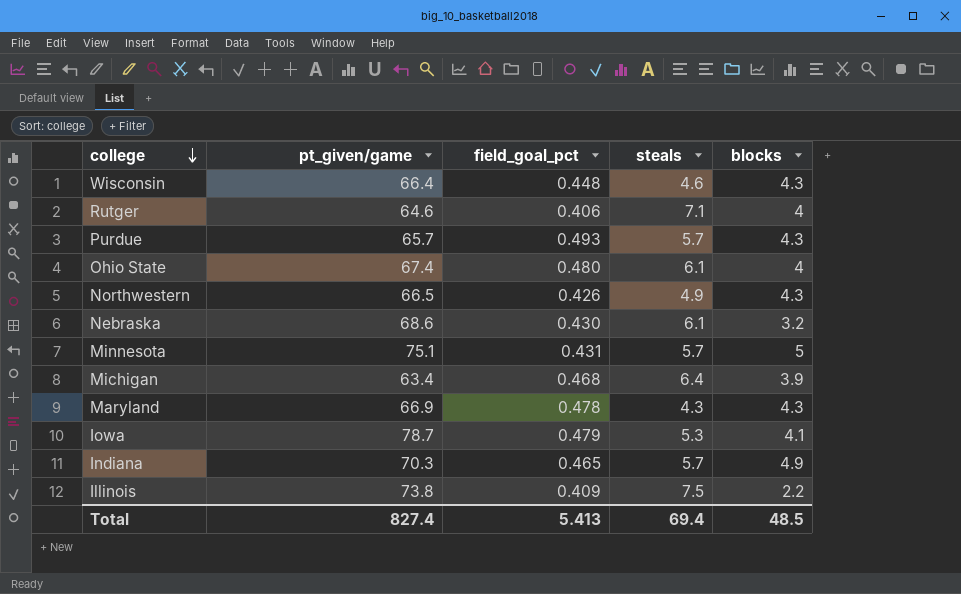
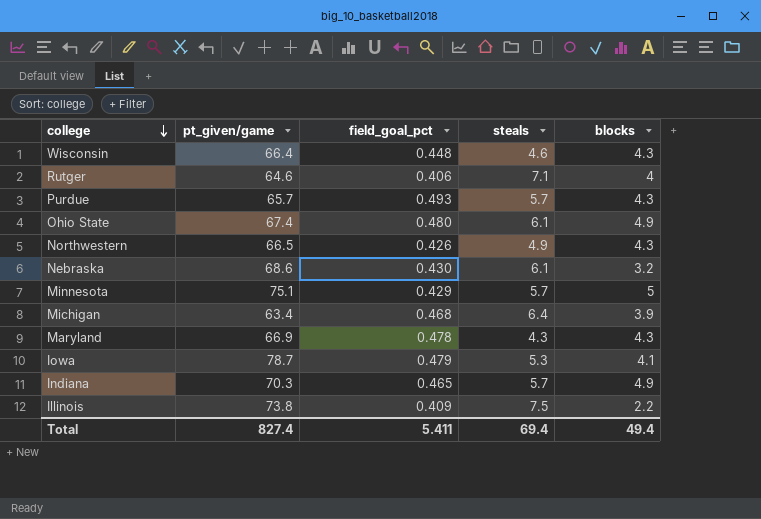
Ohio State | blocks: 4 -> 4.9
Minnesota | field_goal_pct: 0.431 -> 0.429
Total | field_goal_pct: 5.413 -> 5.411
Total | blocks: 48.5 -> 49.4

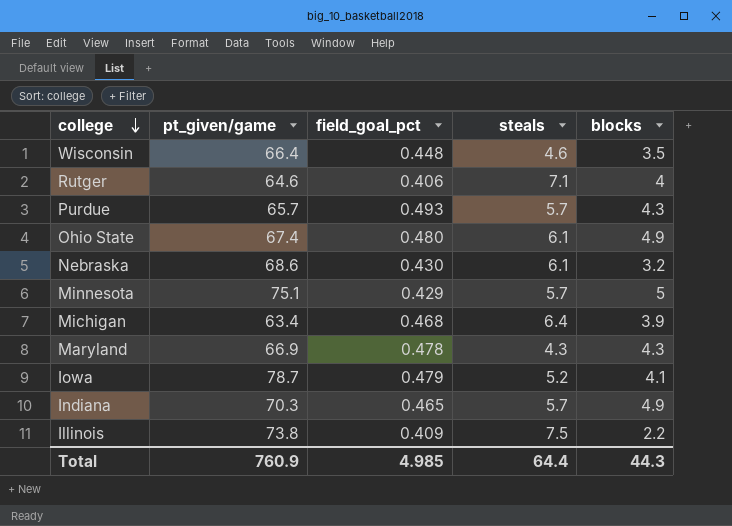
row Northwestern: 66.5 | 0.426 | 4.9 | 4.3 -> none
Wisconsin | blocks: 4.3 -> 3.5
Iowa | steals: 5.3 -> 5.2
Total | pt_given/game: 827.4 -> 760.9
Total | field_goal_pct: 5.411 -> 4.985
Total | steals: 69.4 -> 64.4
Total | blocks: 49.4 -> 44.3

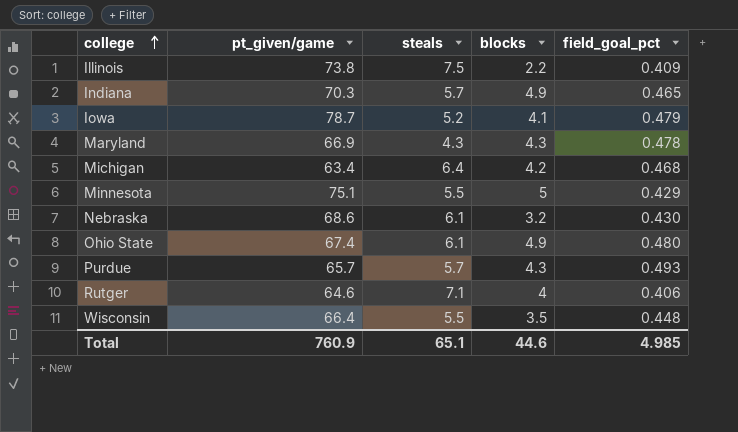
row order: college descending -> college ascending
column field_goal_pct | position: 3 -> 5
Michigan | blocks: 3.9 -> 4.2
Minnesota | steals: 5.7 -> 5.5
Wisconsin | steals: 4.6 -> 5.5
Total | steals: 64.4 -> 65.1
Total | blocks: 44.3 -> 44.6

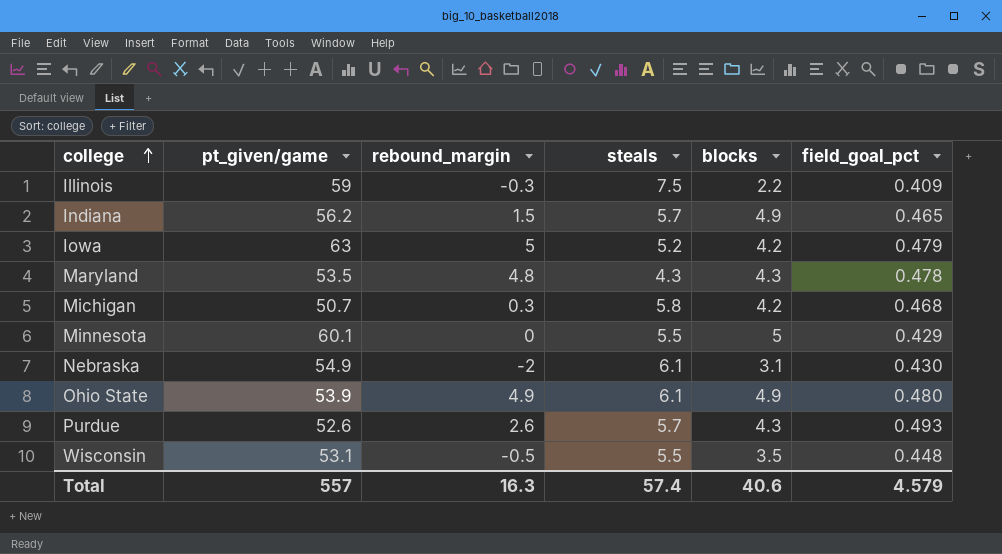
column rebound_margin | position: none -> 3
row Rutger: 64.6 | 7.1 | 4 | 0.406 -> none
Illinois | pt_given/game: 73.8 -> 59
Indiana | pt_given/game: 70.3 -> 56.2
Iowa | pt_given/game: 78.7 -> 63
Iowa | blocks: 4.1 -> 4.2
Maryland | pt_given/game: 66.9 -> 53.5
Michigan | pt_given/game: 63.4 -> 50.7
Michigan | steals: 6.4 -> 5.8
Minnesota | pt_given/game: 75.1 -> 60.1
Nebraska | pt_given/game: 68.6 -> 54.9
Nebraska | blocks: 3.2 -> 3.1
Ohio State | pt_given/game: 67.4 -> 53.9
Purdue | pt_given/game: 65.7 -> 52.6
Wisconsin | pt_given/game: 66.4 -> 53.1
Total | pt_given/game: 760.9 -> 557
Total | steals: 65.1 -> 57.4
Total | blocks: 44.6 -> 40.6
Total | field_goal_pct: 4.985 -> 4.579

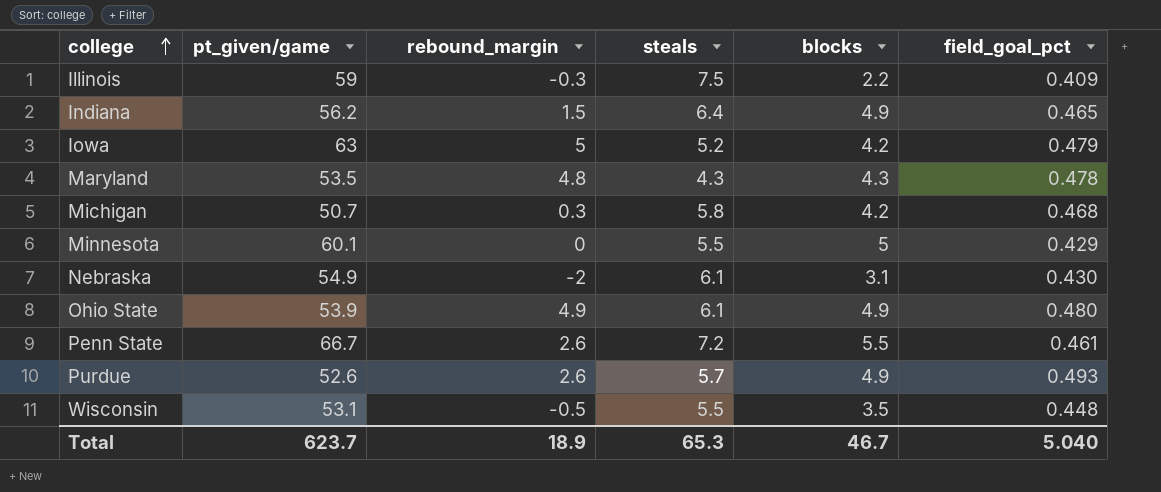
Indiana | steals: 5.7 -> 6.4
row Penn State: none -> 66.7 | 2.6 | 7.2 | 5.5 | 0.461
Purdue | blocks: 4.3 -> 4.9
Total | pt_given/game: 557 -> 623.7
Total | rebound_margin: 16.3 -> 18.9
Total | steals: 57.4 -> 65.3
Total | blocks: 40.6 -> 46.7
Total | field_goal_pct: 4.579 -> 5.040

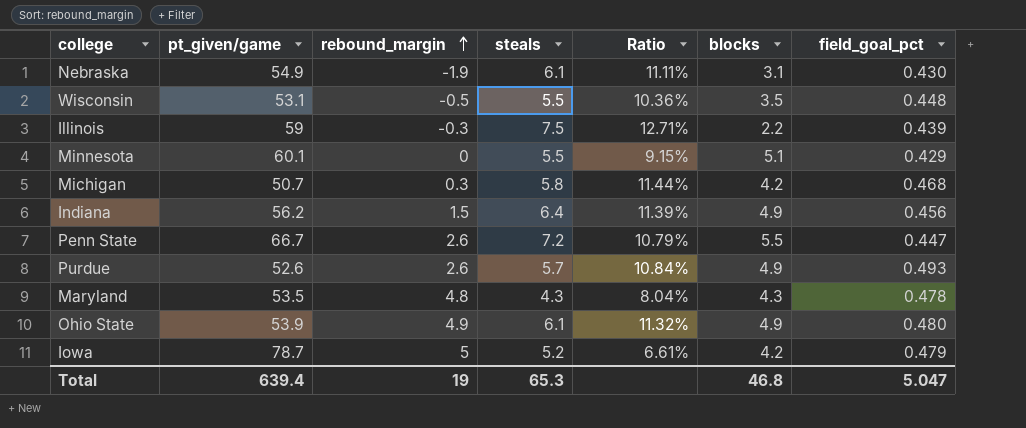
row order: college ascending -> rebound_margin ascending
column Ratio | formula: none -> [steals] / [pt_given/game]
Nebraska | rebound_margin: -2 -> -1.9
Illinois | field_goal_pct: 0.409 -> 0.439
Minnesota | blocks: 5 -> 5.1
Indiana | field_goal_pct: 0.465 -> 0.456
Penn State | field_goal_pct: 0.461 -> 0.447
Iowa | pt_given/game: 63 -> 78.7
Total | pt_given/game: 623.7 -> 639.4
Total | rebound_margin: 18.9 -> 19
Total | blocks: 46.7 -> 46.8
Total | field_goal_pct: 5.040 -> 5.047

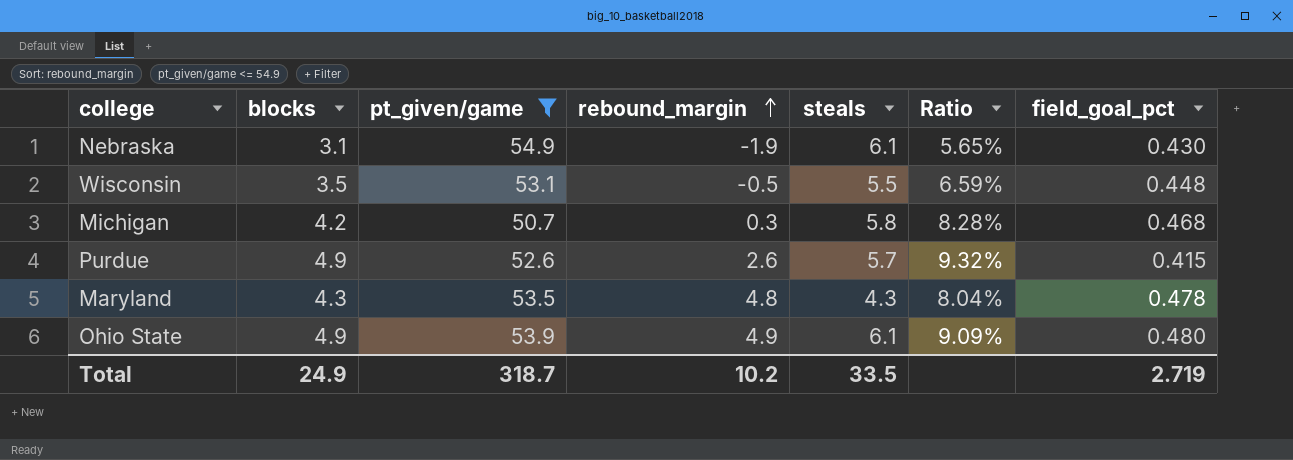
filter: none -> pt_given/game <= 54.9
column blocks | position: 6 -> 2
column Ratio | formula: [steals] / [pt_given/game] -> [blocks] / [pt_given/game]
Purdue | field_goal_pct: 0.493 -> 0.415
Total | blocks: 46.8 -> 24.9
Total | pt_given/game: 639.4 -> 318.7
Total | rebound_margin: 19 -> 10.2
Total | steals: 65.3 -> 33.5
Total | field_goal_pct: 5.047 -> 2.719

